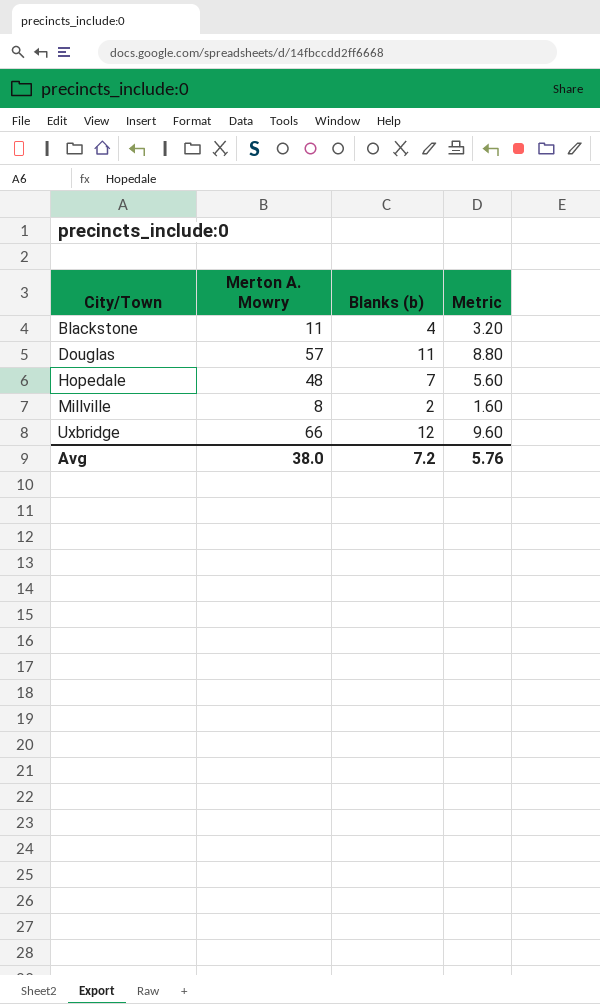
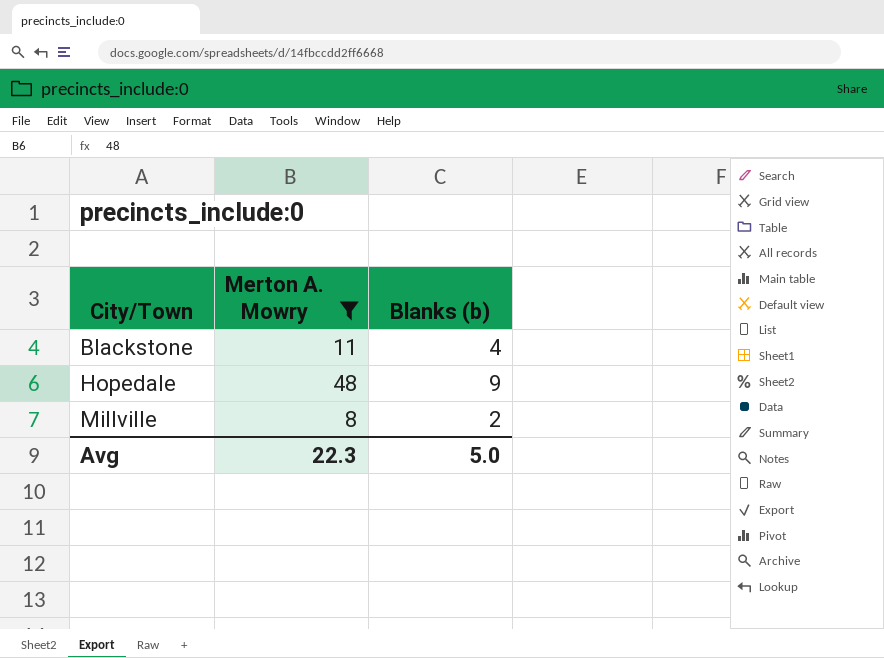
filter: none -> Merton A. Mowry <= 48
column Metric | formula: [Blanks (b)] * 0.8 -> none
Hopedale | Blanks (b): 7 -> 9
Avg | Merton A. Mowry: 38.0 -> 22.3
Avg | Blanks (b): 7.2 -> 5.0

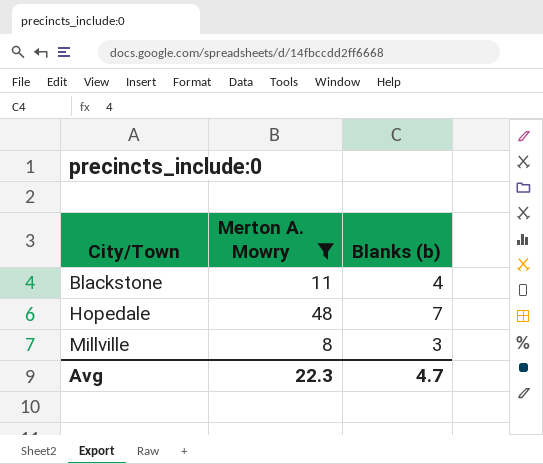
Hopedale | Blanks (b): 9 -> 7
Millville | Blanks (b): 2 -> 3
Avg | Blanks (b): 5.0 -> 4.7

